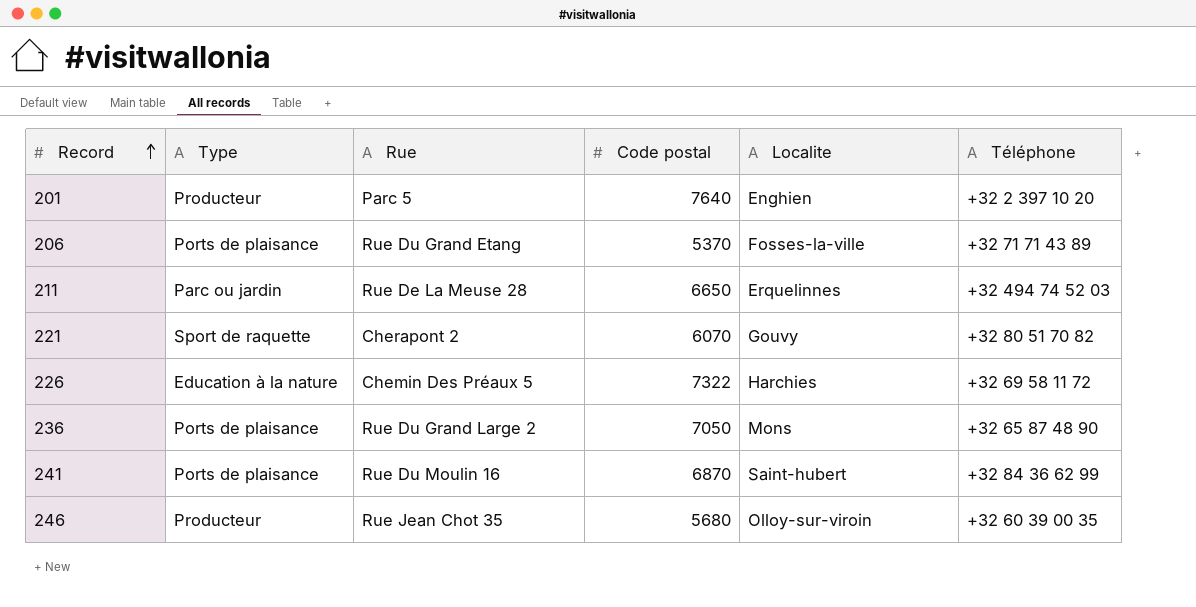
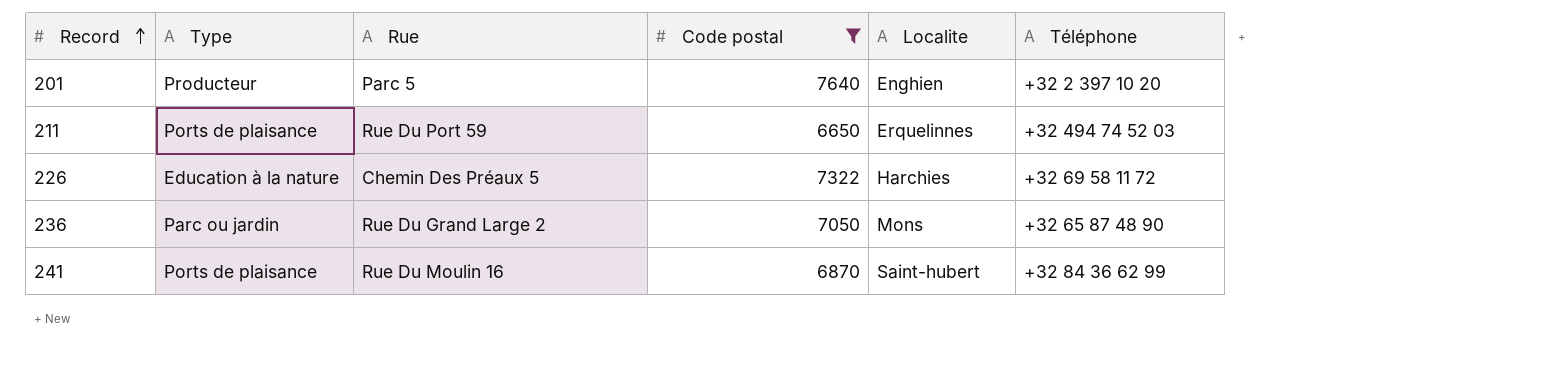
filter: none -> Code postal >= 6650
211 | Type: Parc ou jardin -> Ports de plaisance
211 | Rue: Rue De La Meuse 28 -> Rue Du Port 59
236 | Type: Ports de plaisance -> Parc ou jardin

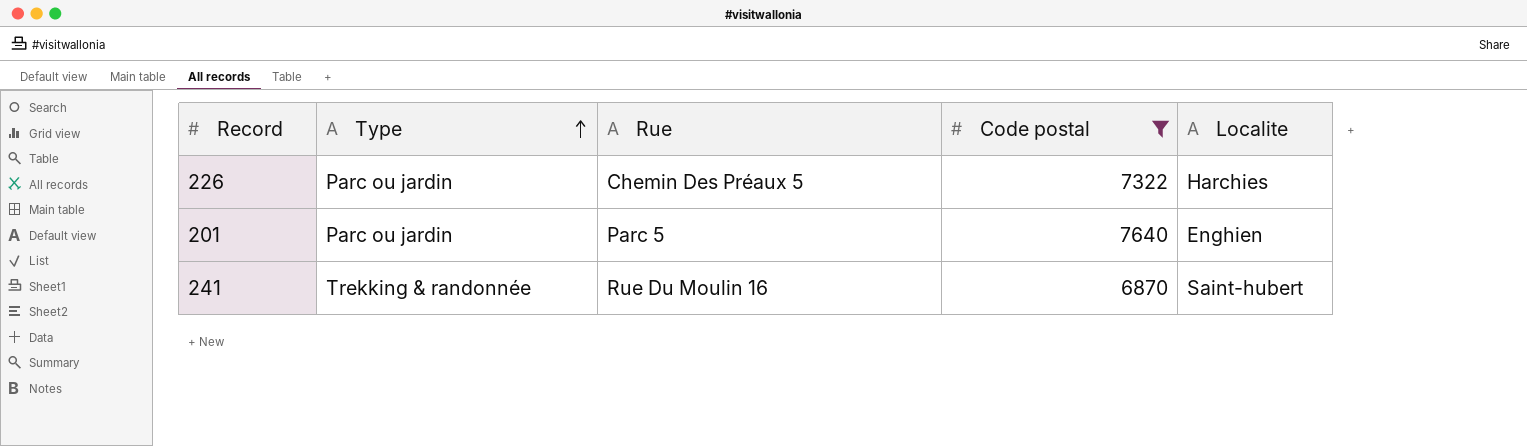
row order: Record ascending -> Type ascending
column Téléphone | position: 6 -> none
row 211: Ports de plaisance | Rue Du Port 59 | 6650 | Erquelinnes | +32 494 74 52 03 -> none
row 236: Parc ou jardin | Rue Du Grand Large 2 | 7050 | Mons | +32 65 87 48 90 -> none
226 | Type: Education à la nature -> Parc ou jardin
201 | Type: Producteur -> Parc ou jardin
241 | Type: Ports de plaisance -> Trekking & randonnée

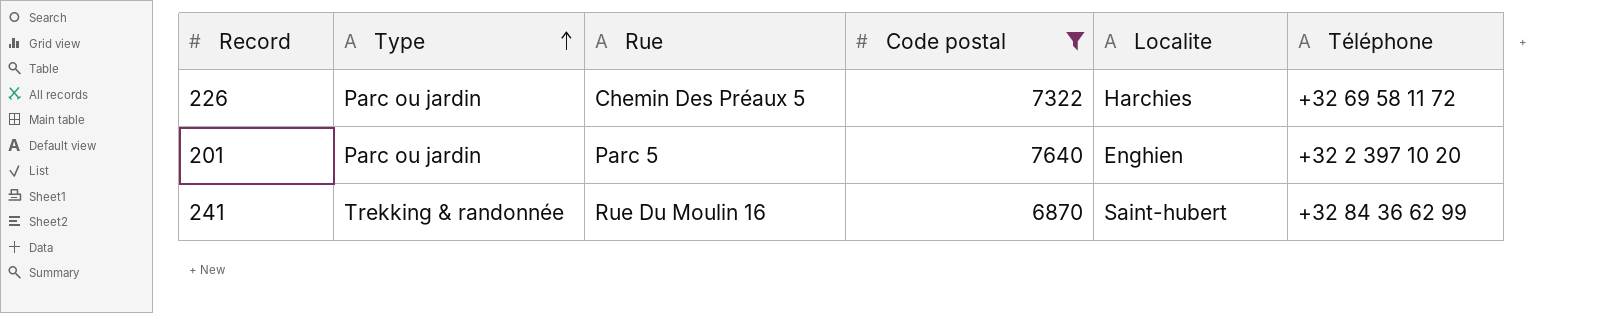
column Téléphone | position: none -> 6

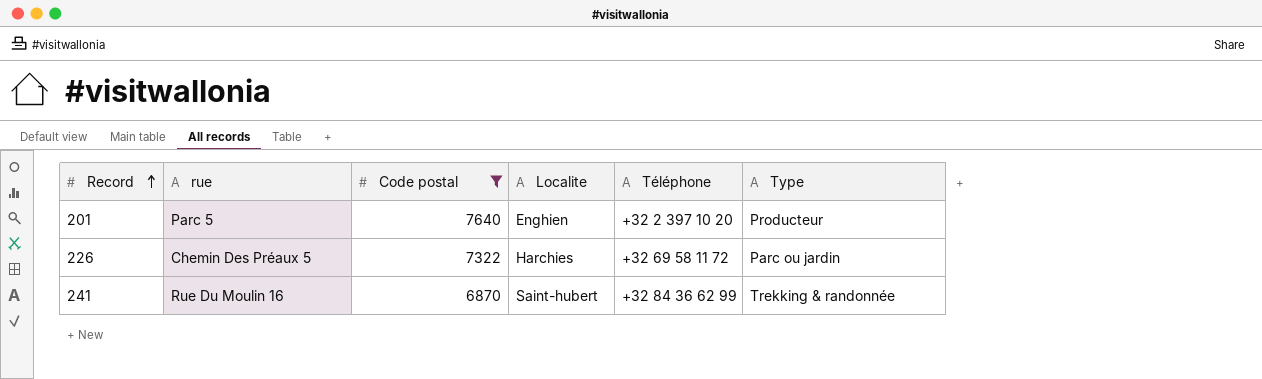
row order: Type ascending -> Record ascending
column name: Rue -> rue
column Type | position: 2 -> 6
201 | Type: Parc ou jardin -> Producteur

